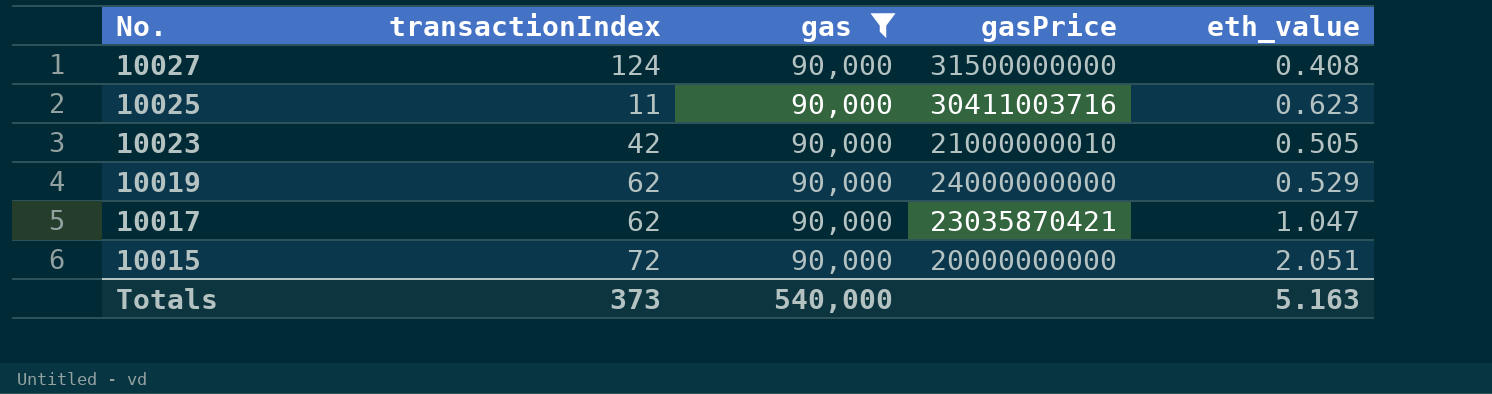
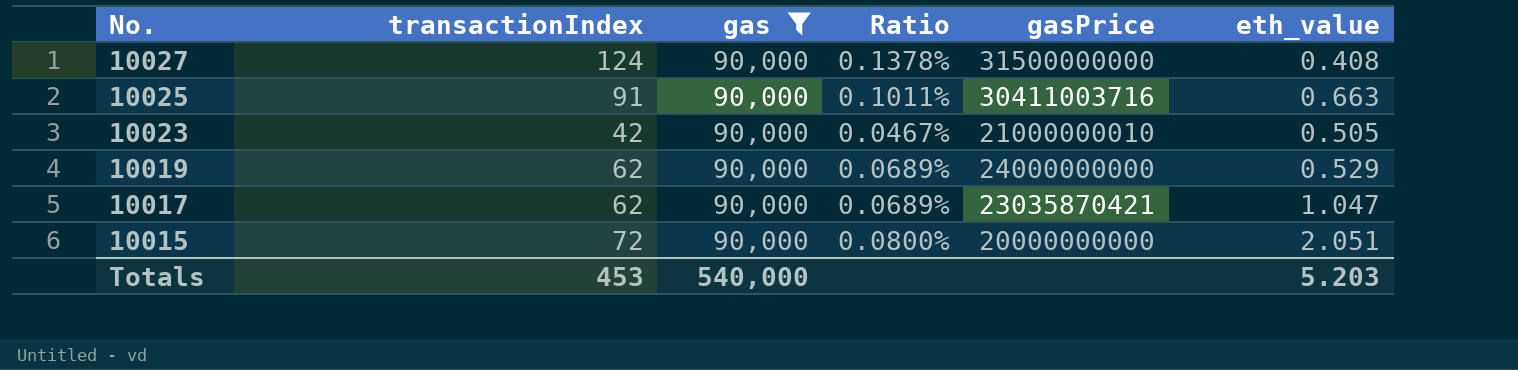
column Ratio | formula: none -> [transactionIndex] / [gas]
10025 | transactionIndex: 11 -> 91
10025 | eth_value: 0.623 -> 0.663
Totals | transactionIndex: 373 -> 453
Totals | eth_value: 5.163 -> 5.203

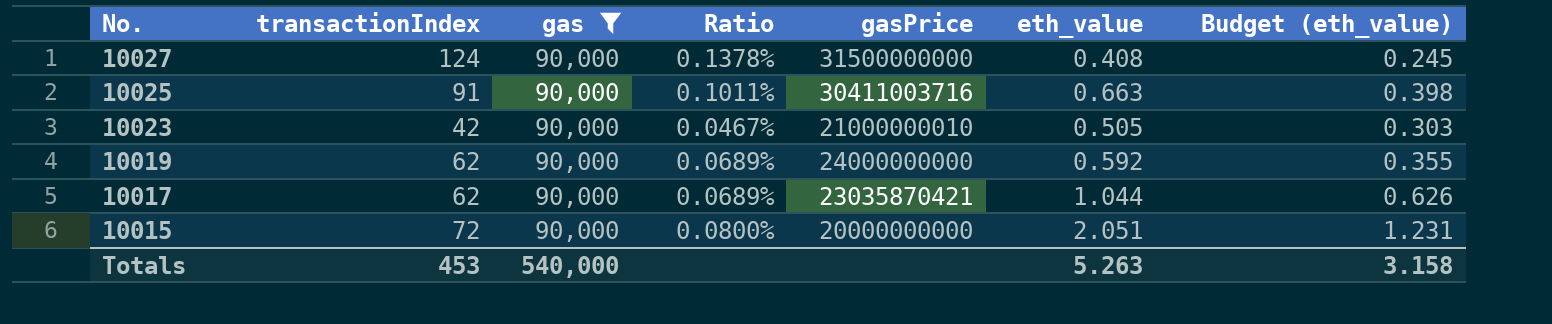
column Budget (eth_value) | formula: none -> [eth_value] * 0.6
10019 | eth_value: 0.529 -> 0.592
10017 | eth_value: 1.047 -> 1.044
Totals | eth_value: 5.203 -> 5.263

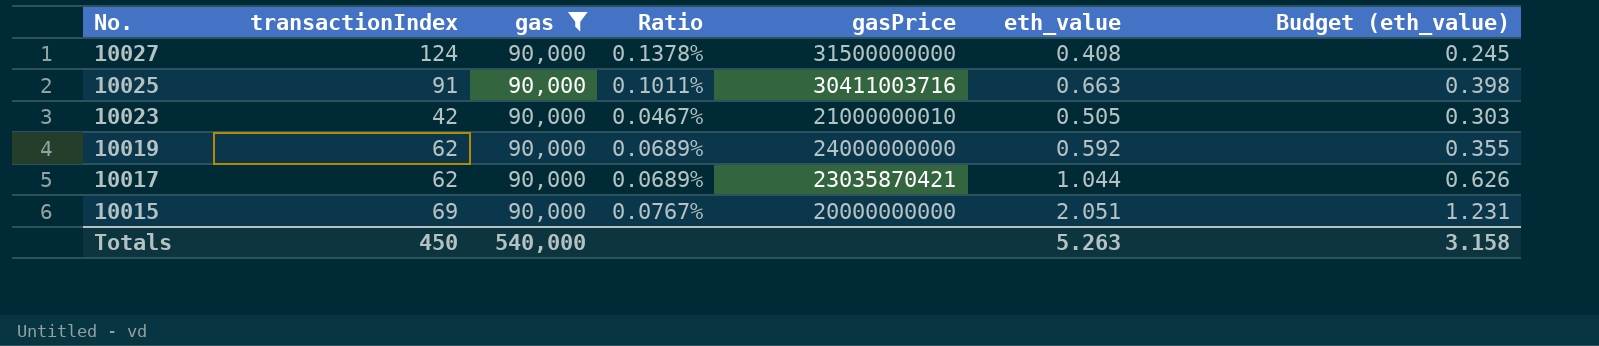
10015 | transactionIndex: 72 -> 69
10015 | Ratio: 0.0800% -> 0.0767%
Totals | transactionIndex: 453 -> 450

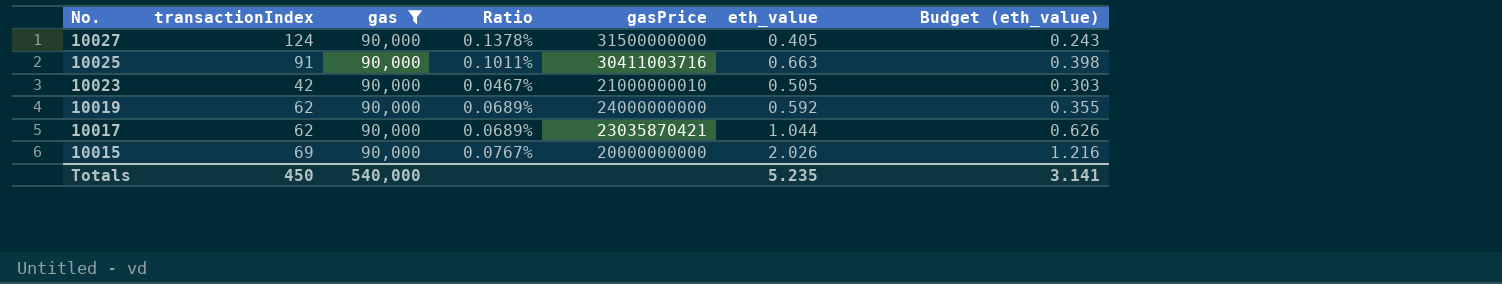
10027 | eth_value: 0.408 -> 0.405
10027 | Budget (eth_value): 0.245 -> 0.243
10015 | eth_value: 2.051 -> 2.026
10015 | Budget (eth_value): 1.231 -> 1.216
Totals | eth_value: 5.263 -> 5.235
Totals | Budget (eth_value): 3.158 -> 3.141

